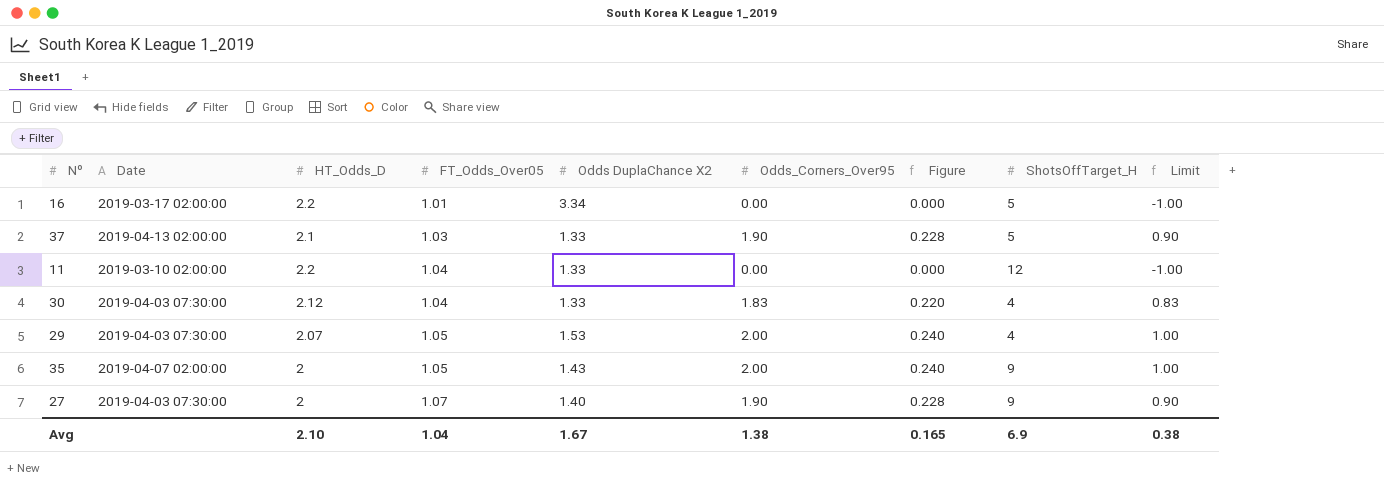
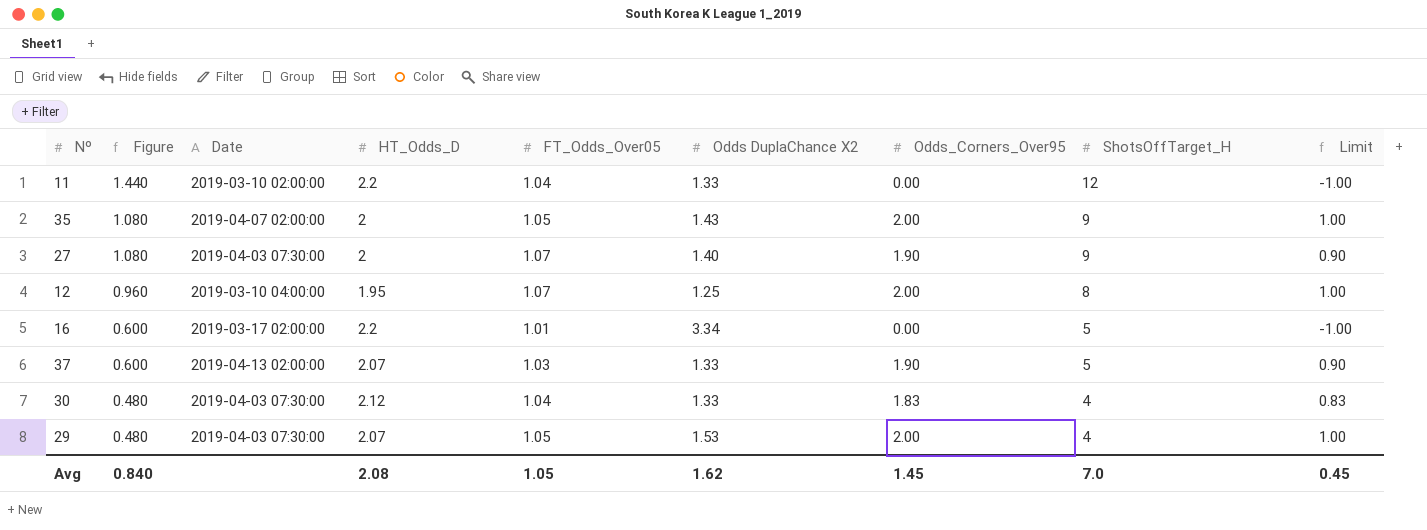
row order: FT_Odds_Over05 ascending -> Figure descending
column Figure | formula: [Odds_Corners_Over95] * 0.12 -> [ShotsOffTarget_H] * 0.12
column Figure | position: 7 -> 2
row 12: none -> 0.960 | 2019-03-10 04:00:00 | 1.95 | 1.07 | 1.25 | 2.00 | 8 | 1.00
37 | HT_Odds_D: 2.1 -> 2.07
Avg | Figure: 0.165 -> 0.840
Avg | HT_Odds_D: 2.10 -> 2.08
Avg | FT_Odds_Over05: 1.04 -> 1.05
Avg | Odds DuplaChance X2: 1.67 -> 1.62
Avg | Odds_Corners_Over95: 1.38 -> 1.45
Avg | ShotsOffTarget_H: 6.9 -> 7.0
Avg | Limit: 0.38 -> 0.45

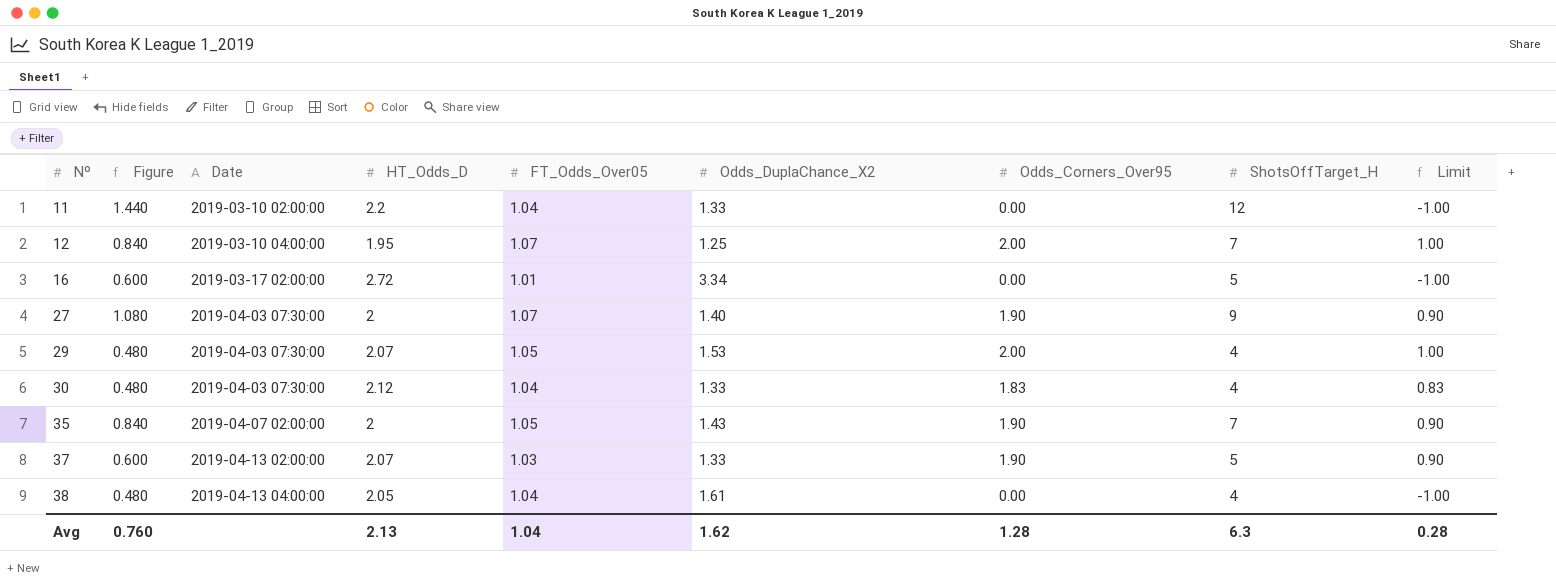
row order: Figure descending -> Nº ascending
column name: Odds DuplaChance X2 -> Odds_DuplaChance_X2
12 | Figure: 0.960 -> 0.840
12 | ShotsOffTarget_H: 8 -> 7
16 | HT_Odds_D: 2.2 -> 2.72
35 | Figure: 1.080 -> 0.840
35 | Odds_Corners_Over95: 2.00 -> 1.90
35 | ShotsOffTarget_H: 9 -> 7
35 | Limit: 1.00 -> 0.90
row 38: none -> 0.480 | 2019-04-13 04:00:00 | 2.05 | 1.04 | 1.61 | 0.00 | 4 | -1.00
Avg | Figure: 0.840 -> 0.760
Avg | HT_Odds_D: 2.08 -> 2.13
Avg | FT_Odds_Over05: 1.05 -> 1.04
Avg | Odds_Corners_Over95: 1.45 -> 1.28
Avg | ShotsOffTarget_H: 7.0 -> 6.3
Avg | Limit: 0.45 -> 0.28

